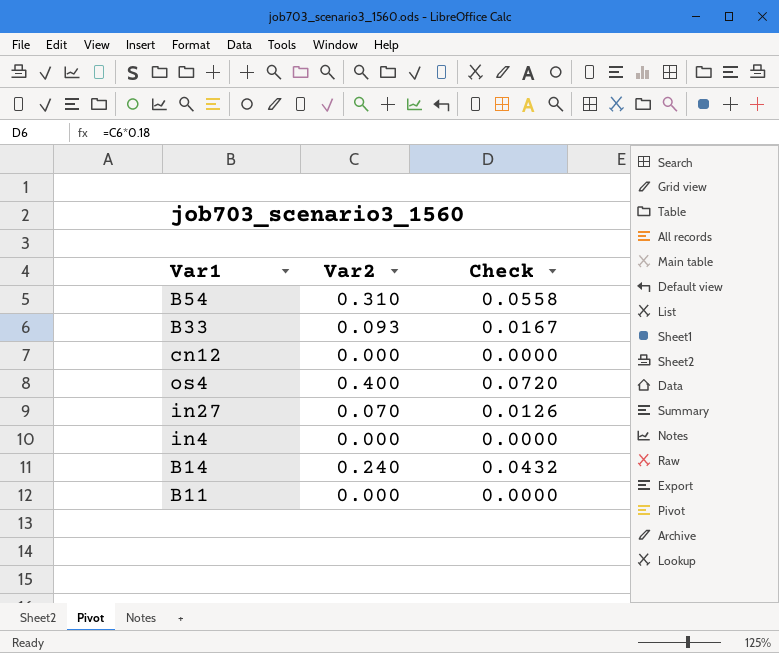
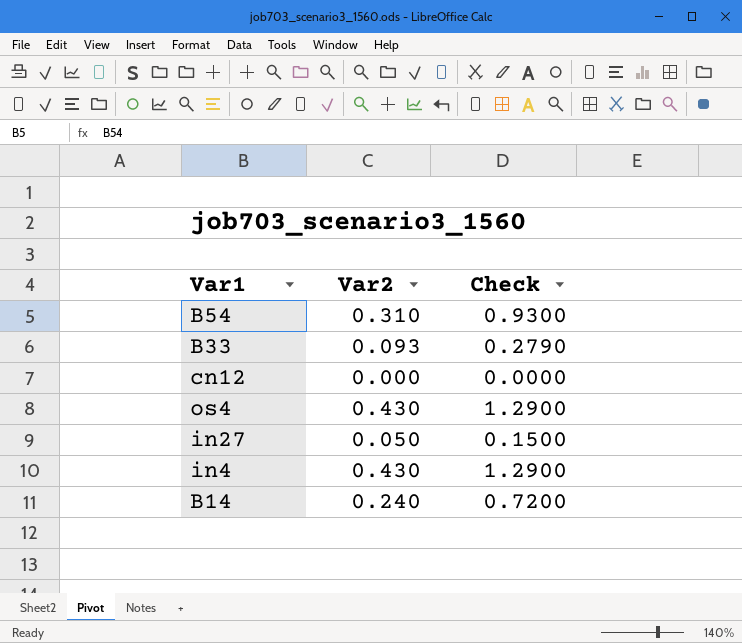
column Check | formula: [Var2] * 0.18 -> [Var2] * 3
row B11: 0.000 | 0.0000 -> none
os4 | Var2: 0.400 -> 0.430
in27 | Var2: 0.070 -> 0.050
in4 | Var2: 0.000 -> 0.430

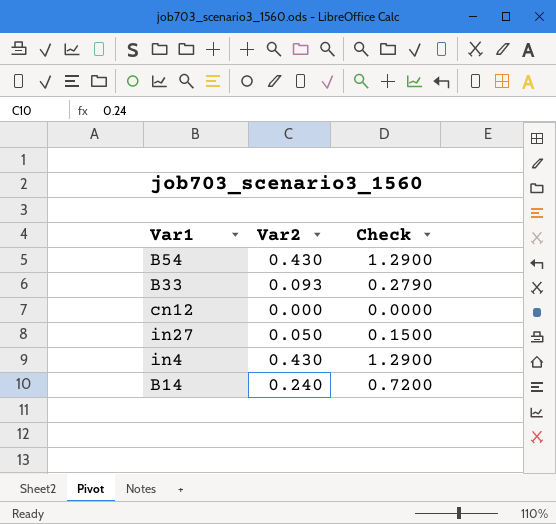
row os4: 0.430 | 1.2900 -> none
B54 | Var2: 0.310 -> 0.430
B54 | Check: 0.9300 -> 1.2900

